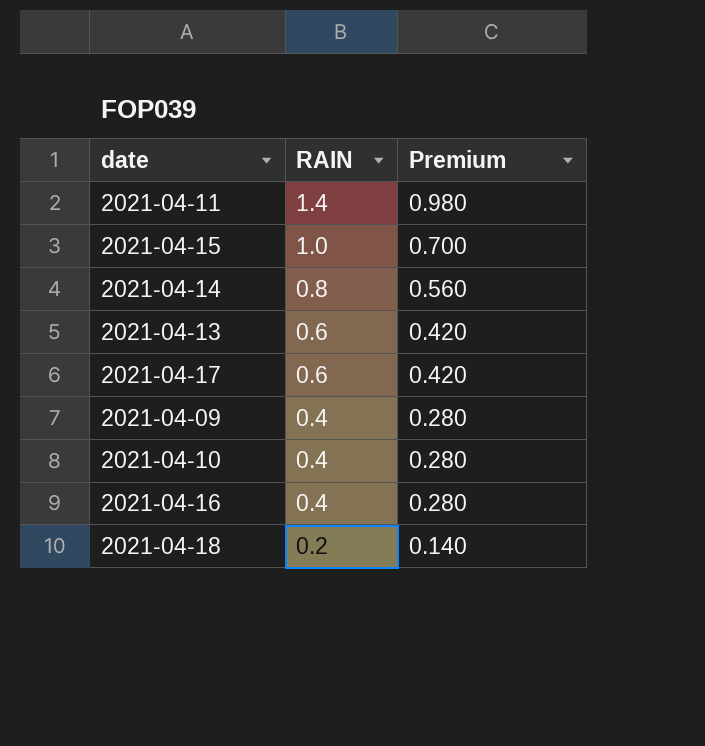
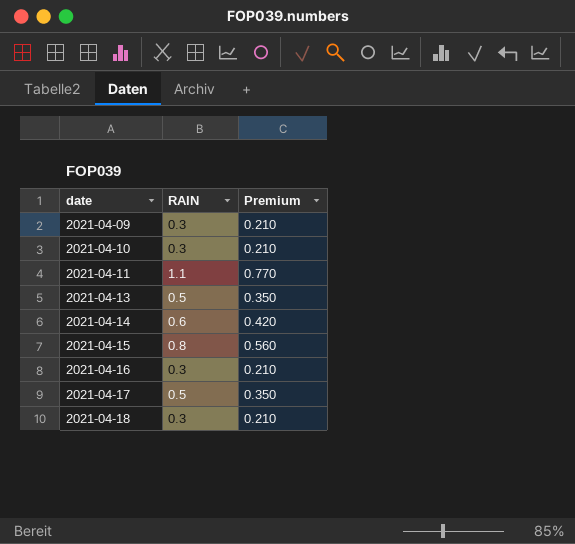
row order: RAIN descending -> date ascending
2021-04-09 | RAIN: 0.4 -> 0.3
2021-04-09 | Premium: 0.280 -> 0.210
2021-04-10 | RAIN: 0.4 -> 0.3
2021-04-10 | Premium: 0.280 -> 0.210
2021-04-11 | RAIN: 1.4 -> 1.1
2021-04-11 | Premium: 0.980 -> 0.770
2021-04-13 | RAIN: 0.6 -> 0.5
2021-04-13 | Premium: 0.420 -> 0.350
2021-04-14 | RAIN: 0.8 -> 0.6
2021-04-14 | Premium: 0.560 -> 0.420
2021-04-15 | RAIN: 1.0 -> 0.8
2021-04-15 | Premium: 0.700 -> 0.560
2021-04-16 | RAIN: 0.4 -> 0.3
2021-04-16 | Premium: 0.280 -> 0.210
2021-04-17 | RAIN: 0.6 -> 0.5
2021-04-17 | Premium: 0.420 -> 0.350
2021-04-18 | RAIN: 0.2 -> 0.3
2021-04-18 | Premium: 0.140 -> 0.210

